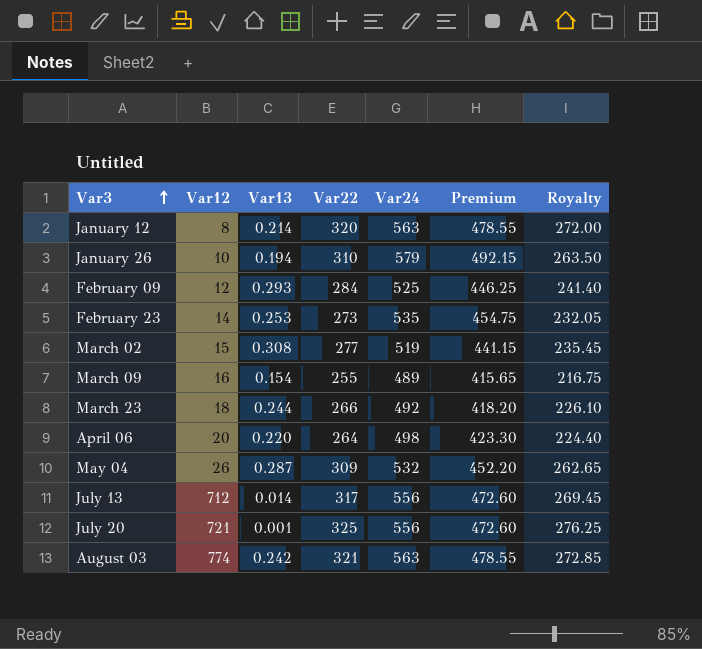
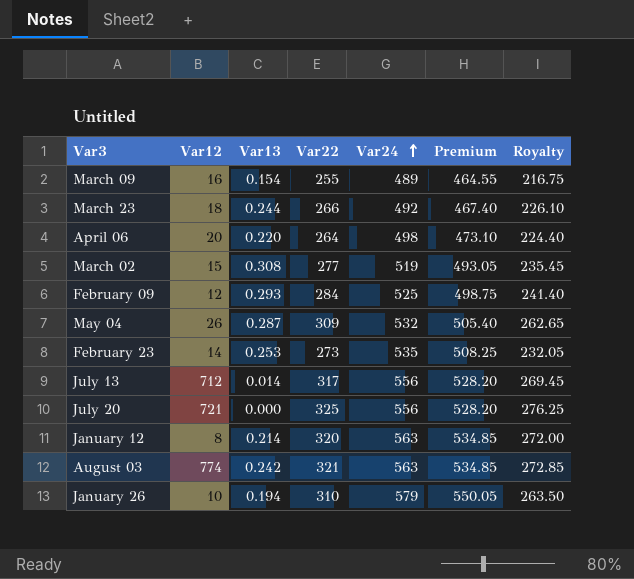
row order: Var3 ascending -> Var24 ascending
column Premium | formula: [Var24] * 0.85 -> [Var24] * 0.95
July 20 | Var13: 0.001 -> 0.000

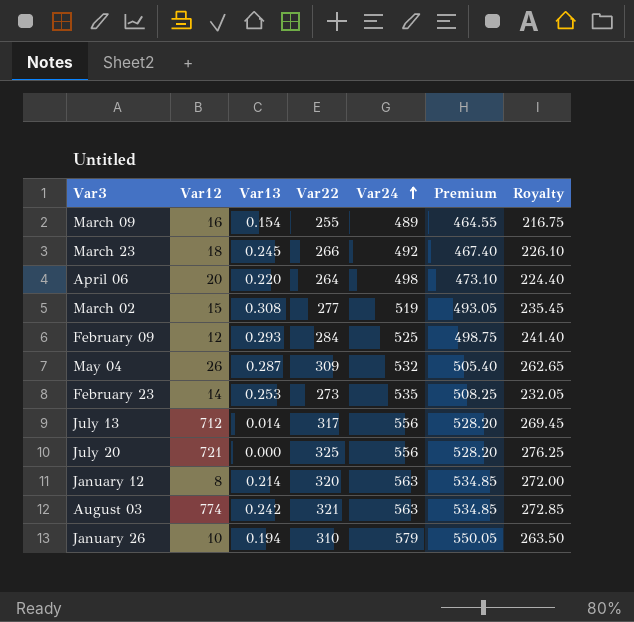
March 23 | Var13: 0.244 -> 0.245

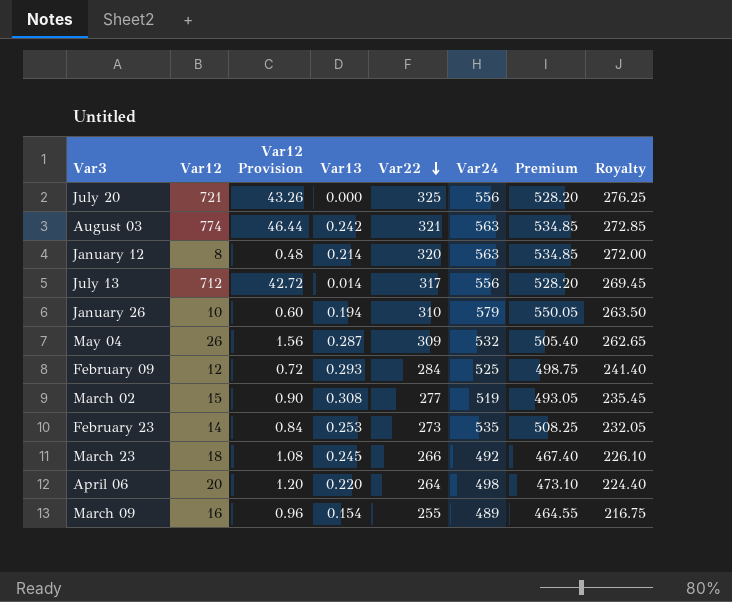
row order: Var24 ascending -> Var22 descending
column Var12 Provision | formula: none -> [Var12] * 0.06

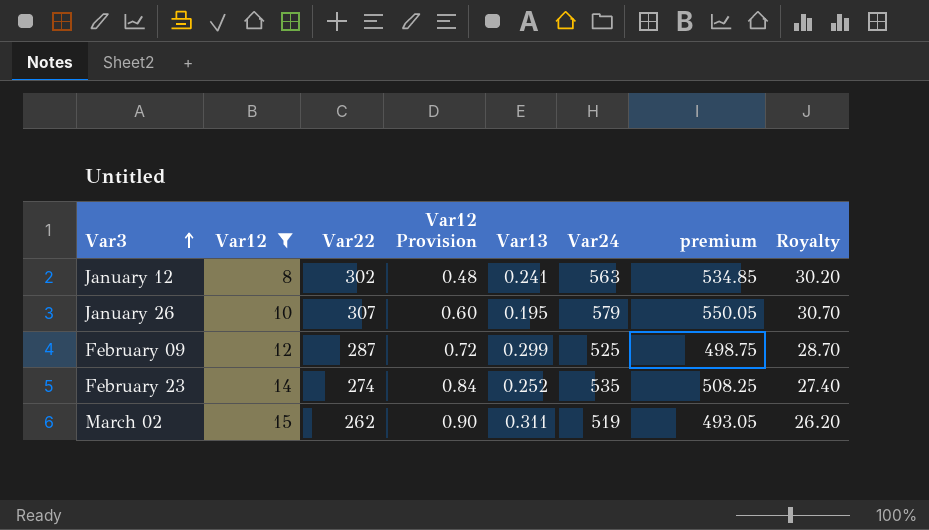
filter: none -> Var12 <= 15
row order: Var22 descending -> Var3 ascending
column Var22 | position: 5 -> 3
column name: Premium -> premium
column Royalty | formula: [Var22] * 0.85 -> [Var22] * 0.1
January 12 | Var22: 320 -> 302
January 12 | Var13: 0.214 -> 0.241
January 26 | Var22: 310 -> 307
January 26 | Var13: 0.194 -> 0.195
February 09 | Var22: 284 -> 287
February 09 | Var13: 0.293 -> 0.299
February 23 | Var22: 273 -> 274
February 23 | Var13: 0.253 -> 0.252
March 02 | Var22: 277 -> 262
March 02 | Var13: 0.308 -> 0.311

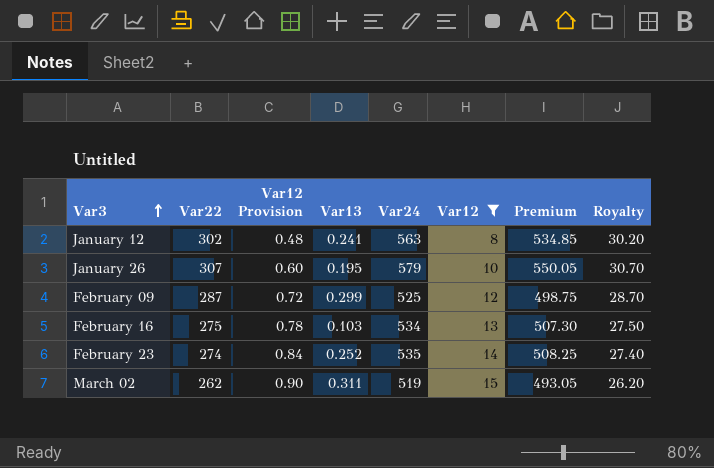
column Var12 | position: 2 -> 6
column name: premium -> Premium
row February 16: none -> 275 | 0.78 | 0.103 | 534 | 13 | 507.30 | 27.50

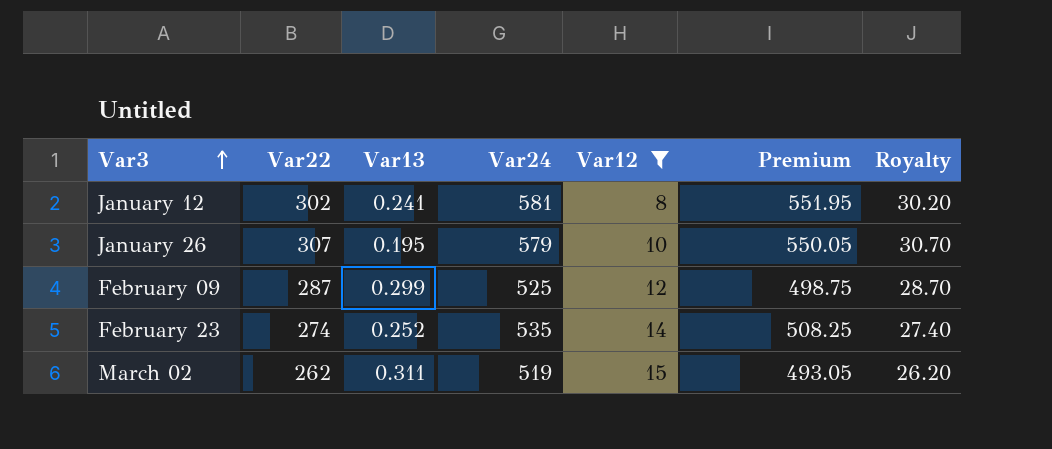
column Var12 Provision | formula: [Var12] * 0.06 -> none
row February 16: 275 | 0.78 | 0.103 | 534 | 13 | 507.30 | 27.50 -> none
January 12 | Var24: 563 -> 581
January 12 | Premium: 534.85 -> 551.95

